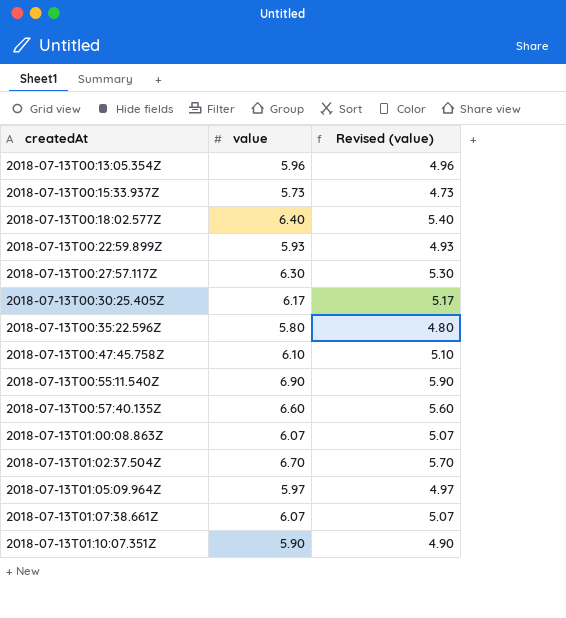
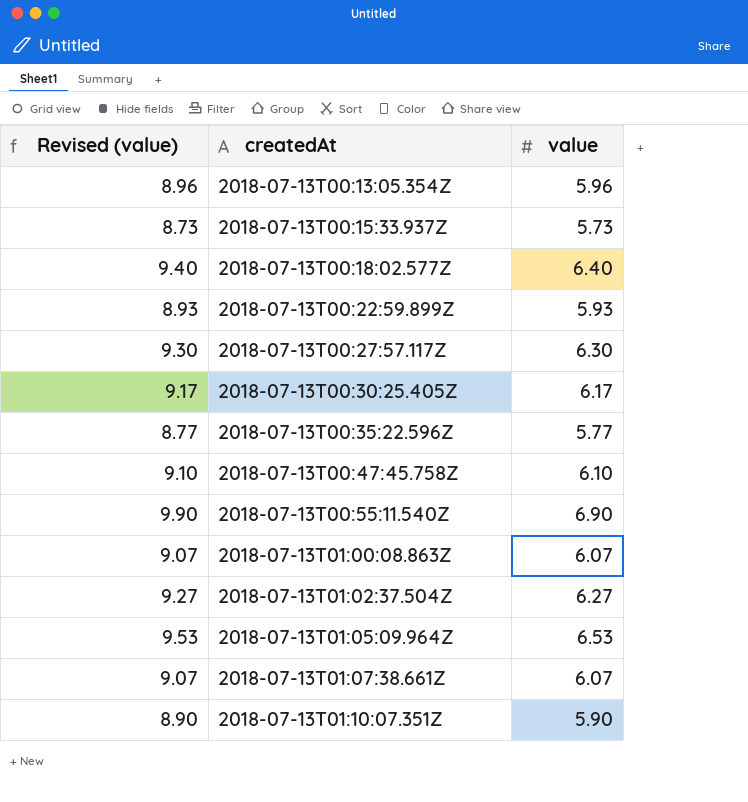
column Revised (value) | formula: [value] - 1 -> [value] + 3
column Revised (value) | position: 3 -> 1
row 2018-07-13T00:57:40.135Z: 6.60 | 5.60 -> none
2018-07-13T00:35:22.596Z | value: 5.80 -> 5.77
2018-07-13T01:02:37.504Z | value: 6.70 -> 6.27
2018-07-13T01:05:09.964Z | value: 5.97 -> 6.53

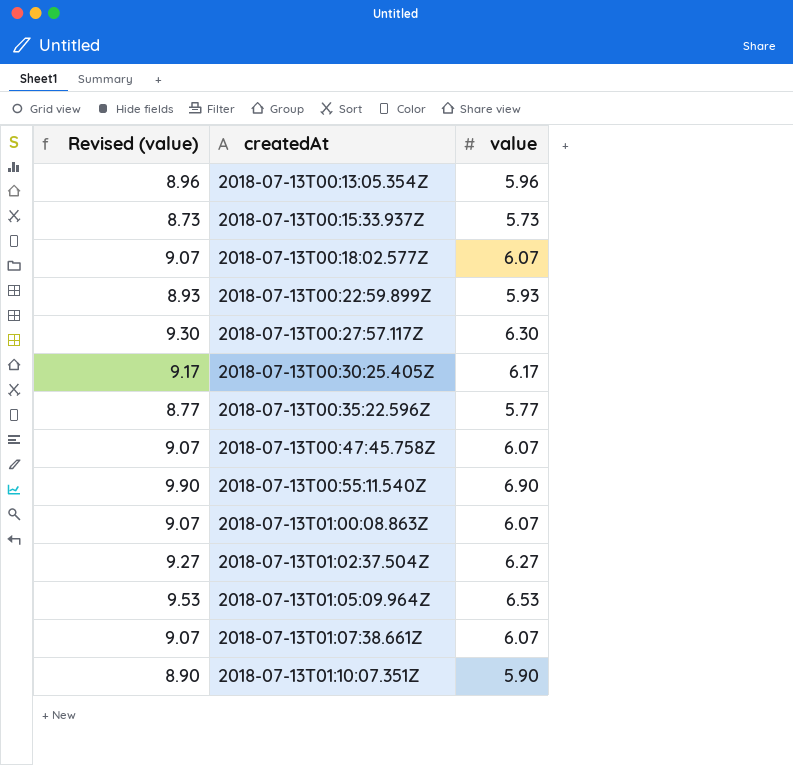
2018-07-13T00:18:02.577Z | Revised (value): 9.40 -> 9.07
2018-07-13T00:18:02.577Z | value: 6.40 -> 6.07
2018-07-13T00:47:45.758Z | Revised (value): 9.10 -> 9.07
2018-07-13T00:47:45.758Z | value: 6.10 -> 6.07

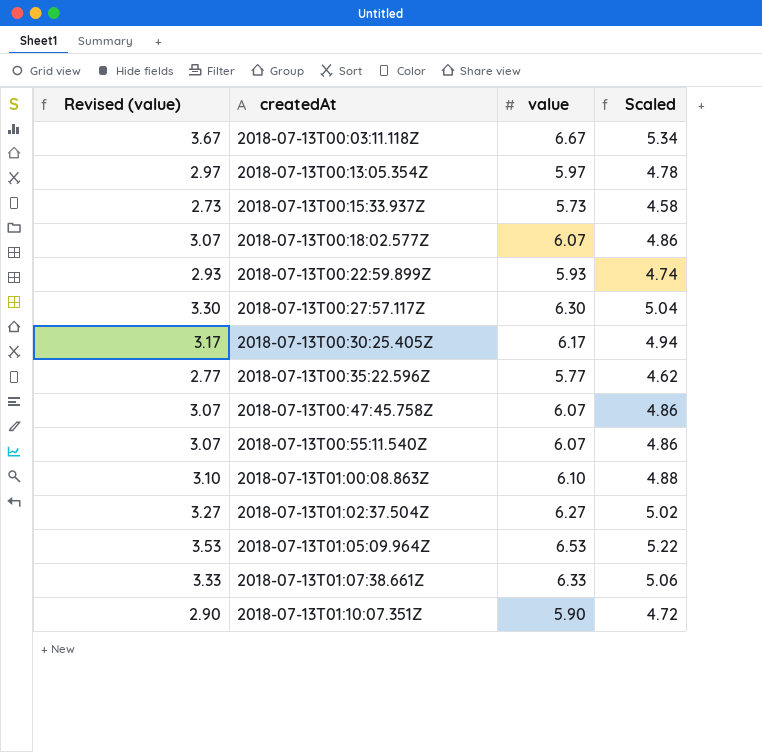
column Revised (value) | formula: [value] + 3 -> [value] - 3
column Scaled | formula: none -> [value] * 0.8
row 2018-07-13T00:03:11.118Z: none -> 3.67 | 6.67 | 5.34
2018-07-13T00:13:05.354Z | value: 5.96 -> 5.97
2018-07-13T00:55:11.540Z | value: 6.90 -> 6.07
2018-07-13T01:00:08.863Z | value: 6.07 -> 6.10
2018-07-13T01:07:38.661Z | value: 6.07 -> 6.33

